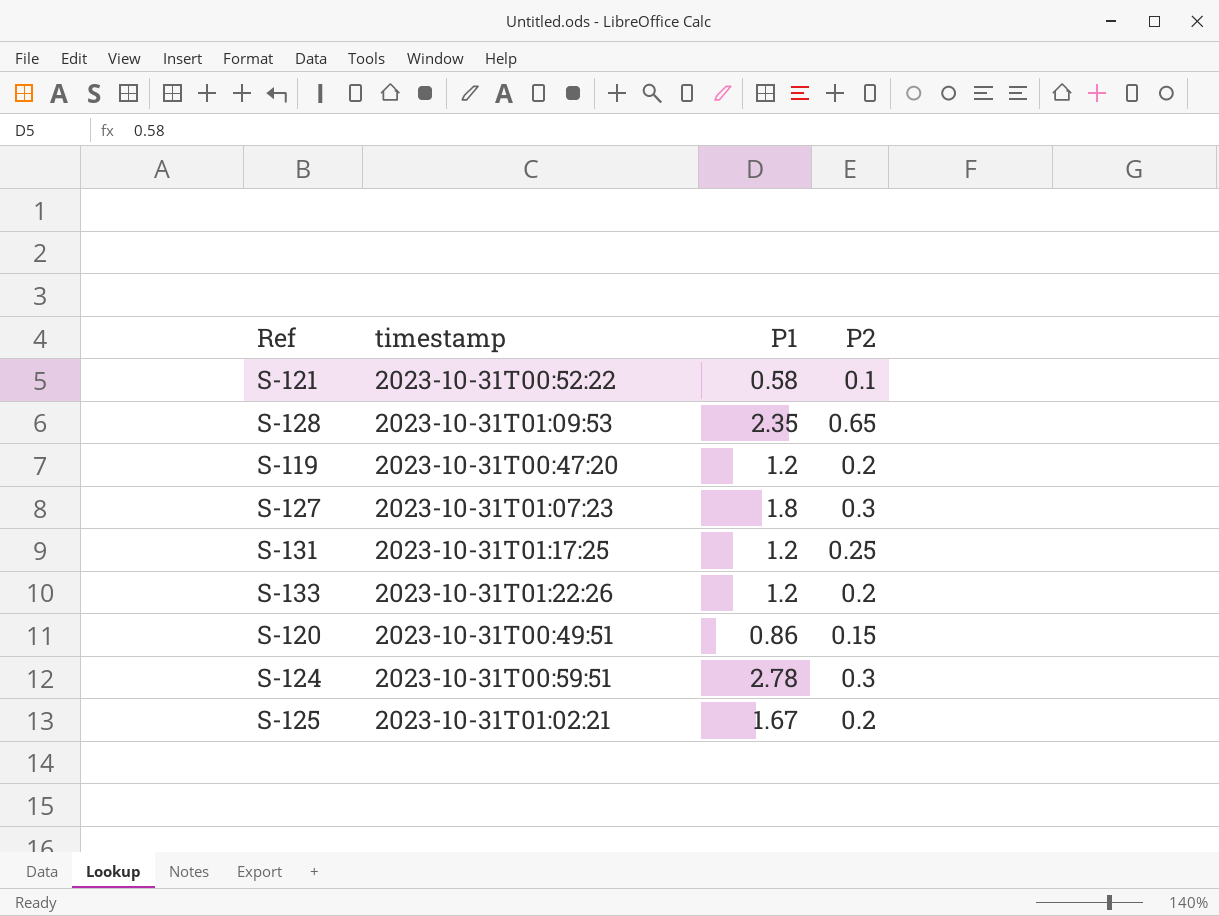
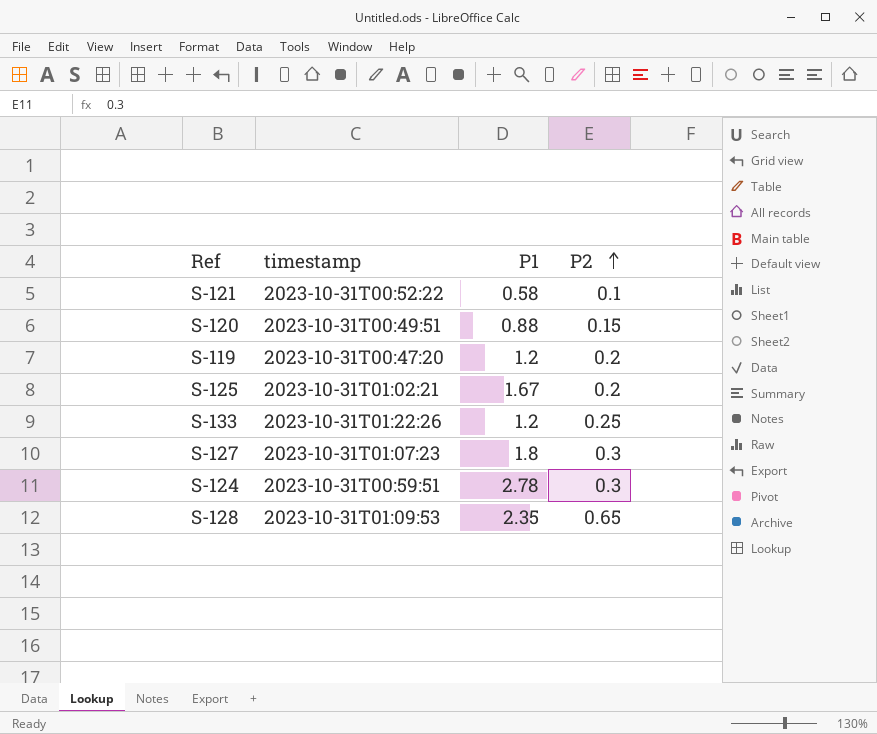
row order: none -> P2 ascending
row S-131: 2023-10-31T01:17:25 | 1.2 | 0.25 -> none
S-120 | P1: 0.86 -> 0.88
S-133 | P2: 0.2 -> 0.25

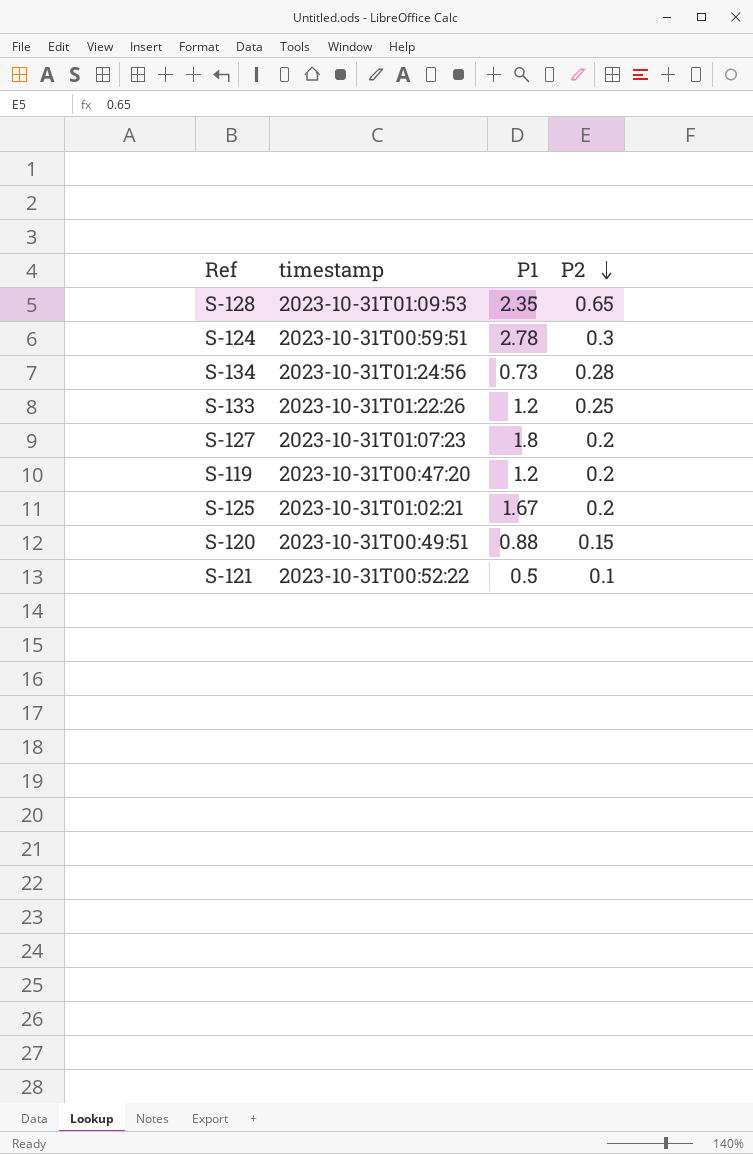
row order: P2 ascending -> P2 descending
row S-134: none -> 2023-10-31T01:24:56 | 0.73 | 0.28
S-127 | P2: 0.3 -> 0.2
S-121 | P1: 0.58 -> 0.5

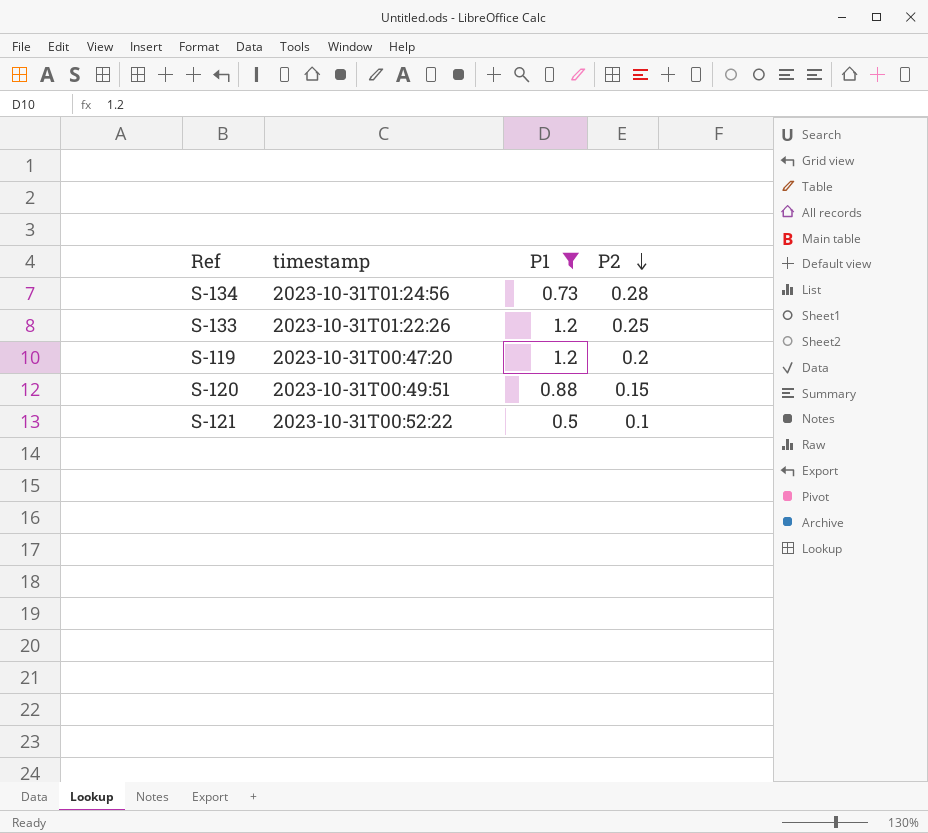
filter: none -> P1 <= 1.2

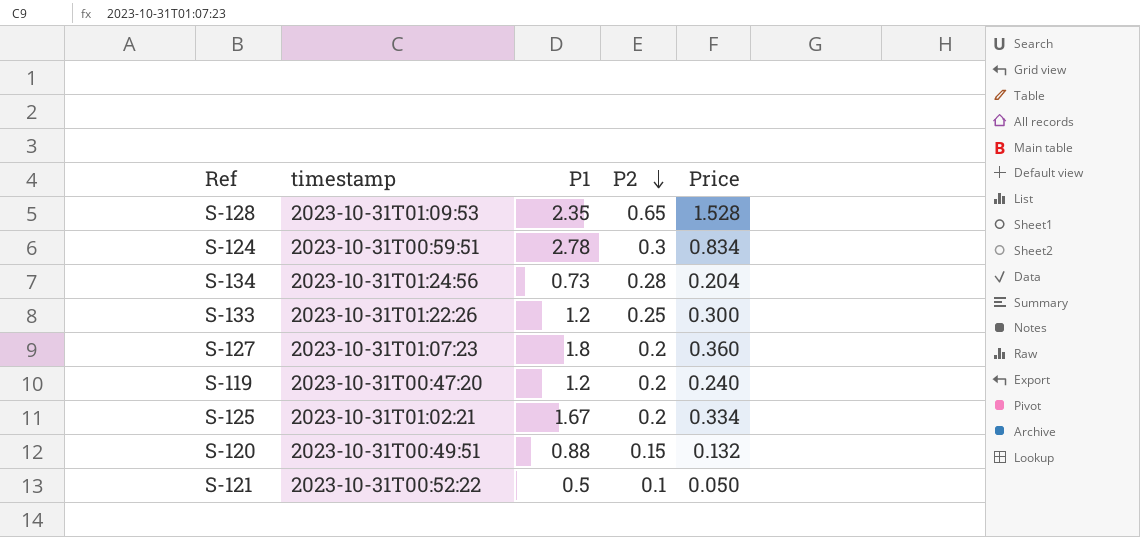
filter: P1 <= 1.2 -> none
column Price | formula: none -> [P1] * [P2]

